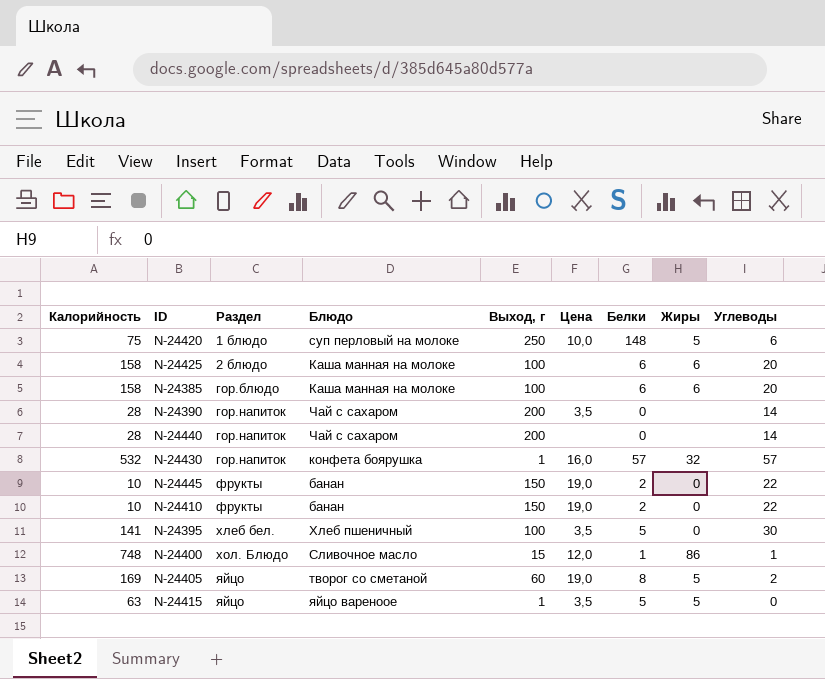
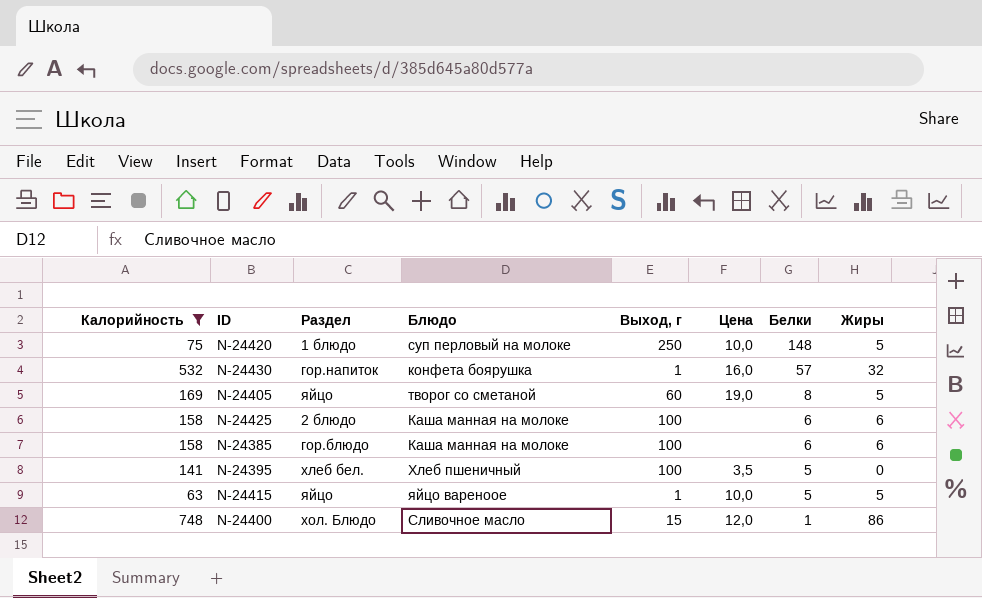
filter: none -> Калорийность >= 63
row order: Раздел ascending -> Белки descending
column Углеводы | position: 9 -> none
N-24415 | Цена: 3,5 -> 10,0

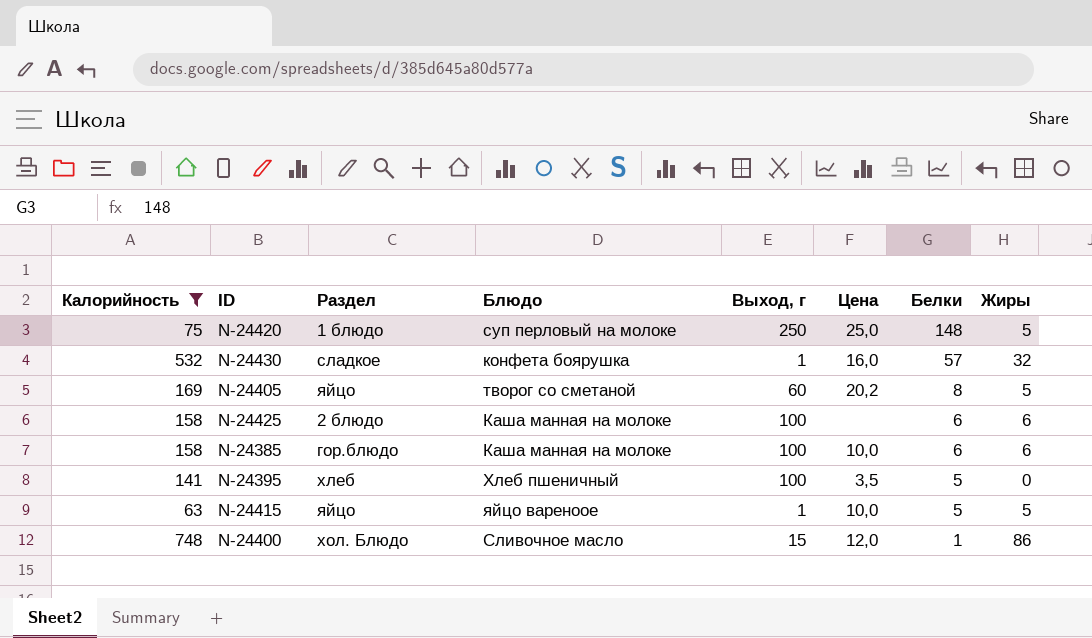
N-24420 | Цена: 10,0 -> 25,0
N-24430 | Раздел: гор.напиток -> сладкое
N-24405 | Цена: 19,0 -> 20,2
N-24385 | Цена: none -> 10,0
N-24395 | Раздел: хлеб бел. -> хлеб

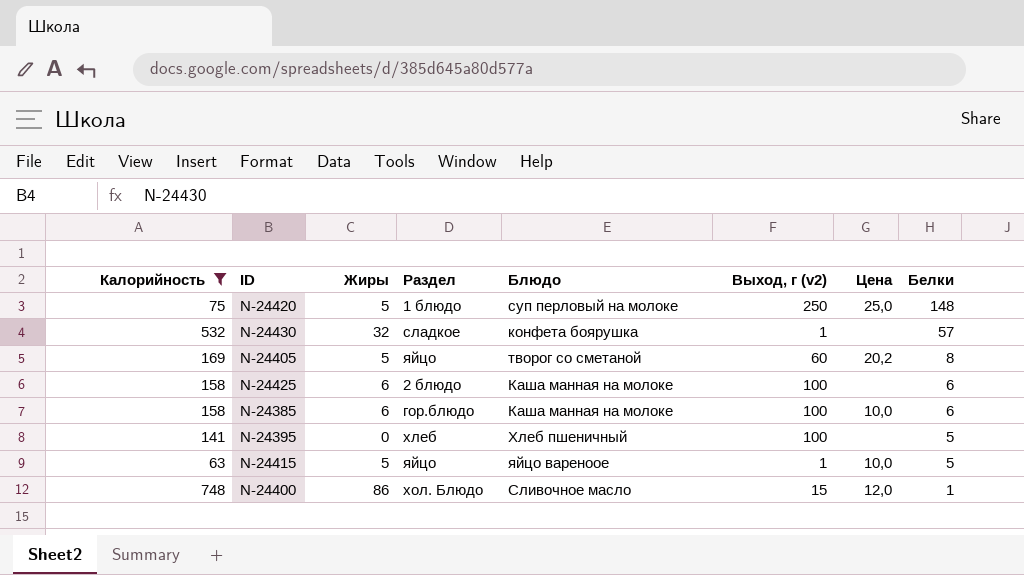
column Жиры | position: 8 -> 3
column name: Выход, г -> Выход, г (v2)
N-24430 | Цена: 16,0 -> none
N-24395 | Цена: 3,5 -> none

